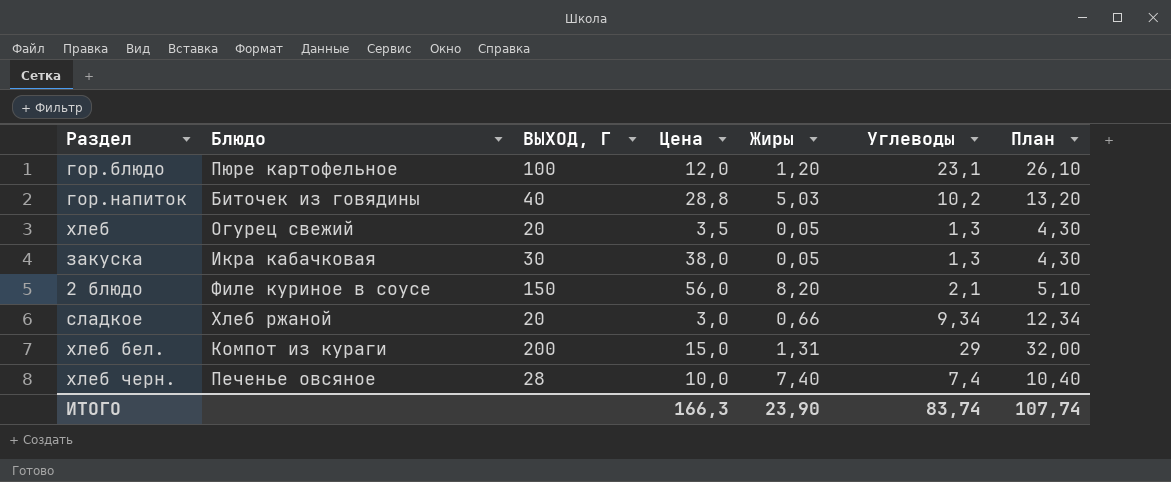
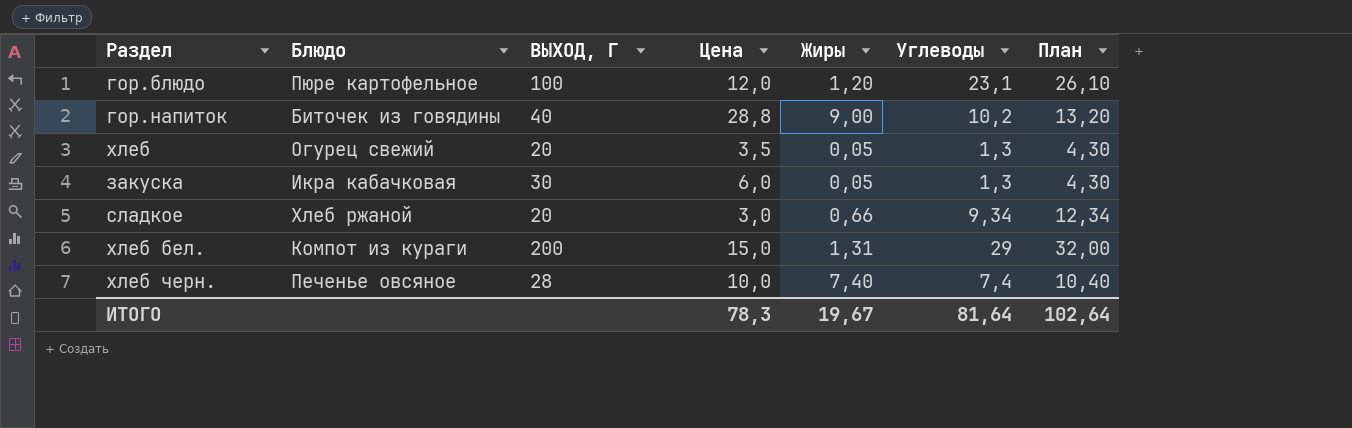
row 2 блюдо: Филе куриное в соусе | 150 | 56,0 | 8,20 | 2,1 | 5,10 -> none
гор.напиток | Жиры: 5,03 -> 9,00
закуска | Цена: 38,0 -> 6,0
ИТОГО | Цена: 166,3 -> 78,3
ИТОГО | Жиры: 23,90 -> 19,67
ИТОГО | Углеводы: 83,74 -> 81,64
ИТОГО | План: 107,74 -> 102,64

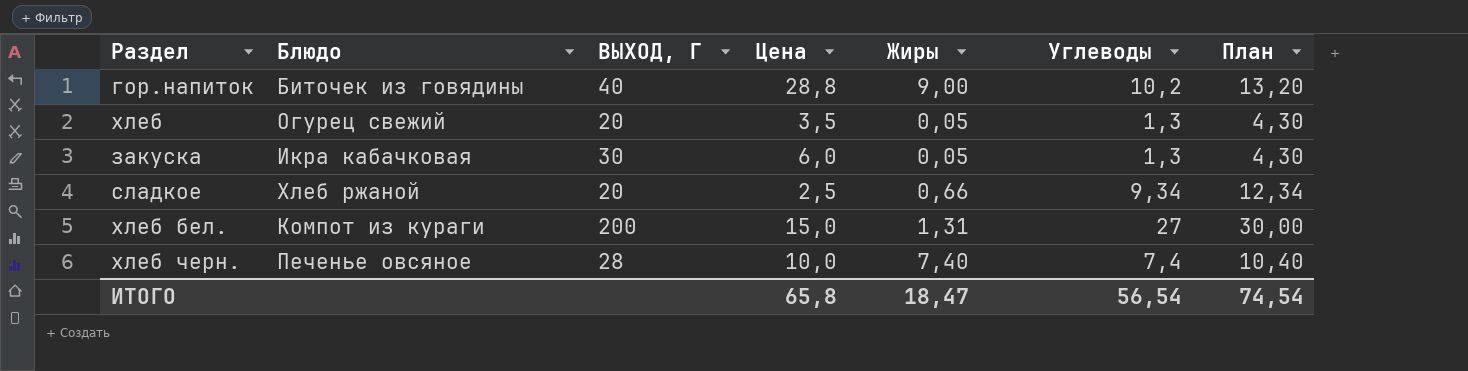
row гор.блюдо: Пюре картофельное | 100 | 12,0 | 1,20 | 23,1 | 26,10 -> none
сладкое | Цена: 3,0 -> 2,5
хлеб бел. | Углеводы: 29 -> 27
хлеб бел. | План: 32,00 -> 30,00
ИТОГО | Цена: 78,3 -> 65,8
ИТОГО | Жиры: 19,67 -> 18,47
ИТОГО | Углеводы: 81,64 -> 56,54
ИТОГО | План: 102,64 -> 74,54

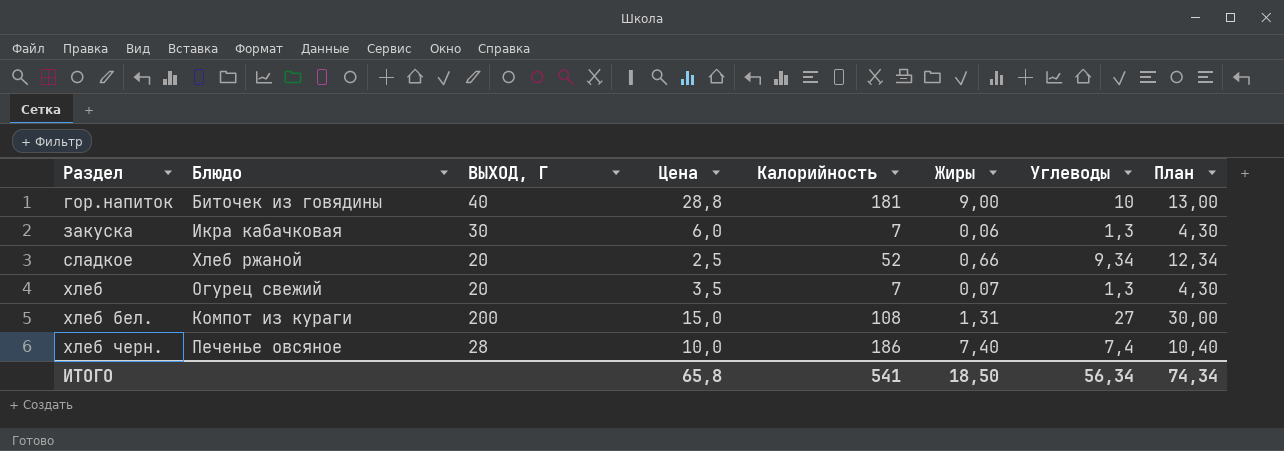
row order: none -> Раздел ascending
column Калорийность | position: none -> 5
гор.напиток | Углеводы: 10,2 -> 10
гор.напиток | План: 13,20 -> 13,00
закуска | Жиры: 0,05 -> 0,06
хлеб | Жиры: 0,05 -> 0,07
ИТОГО | Жиры: 18,47 -> 18,50
ИТОГО | Углеводы: 56,54 -> 56,34
ИТОГО | План: 74,54 -> 74,34

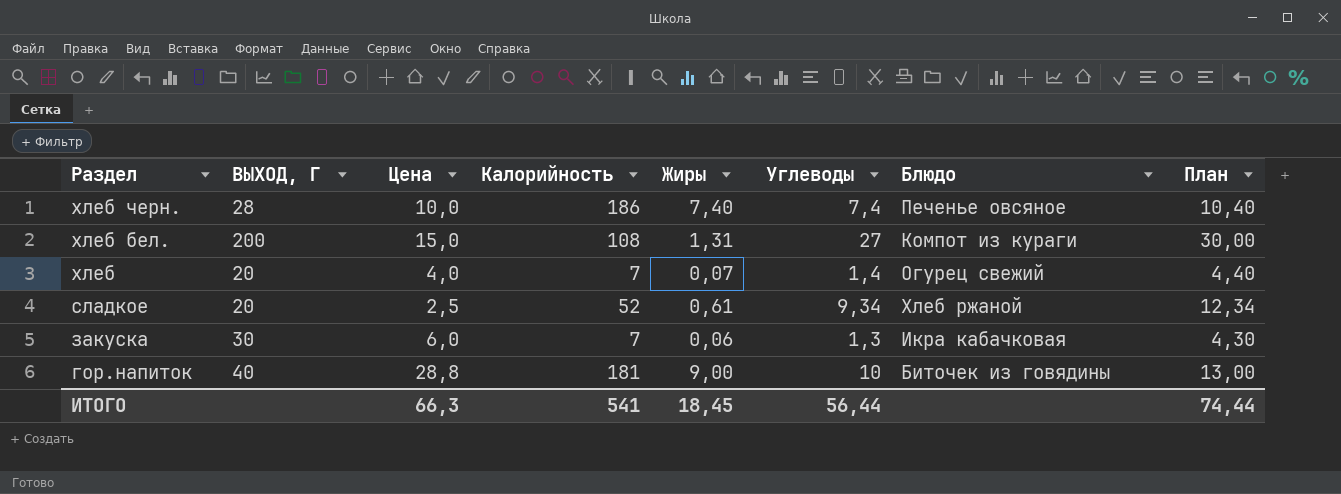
row order: Раздел ascending -> Раздел descending
column Блюдо | position: 2 -> 7
хлеб | Цена: 3,5 -> 4,0
хлеб | Углеводы: 1,3 -> 1,4
хлеб | План: 4,30 -> 4,40
сладкое | Жиры: 0,66 -> 0,61
ИТОГО | Цена: 65,8 -> 66,3
ИТОГО | Жиры: 18,50 -> 18,45
ИТОГО | Углеводы: 56,34 -> 56,44
ИТОГО | План: 74,34 -> 74,44

